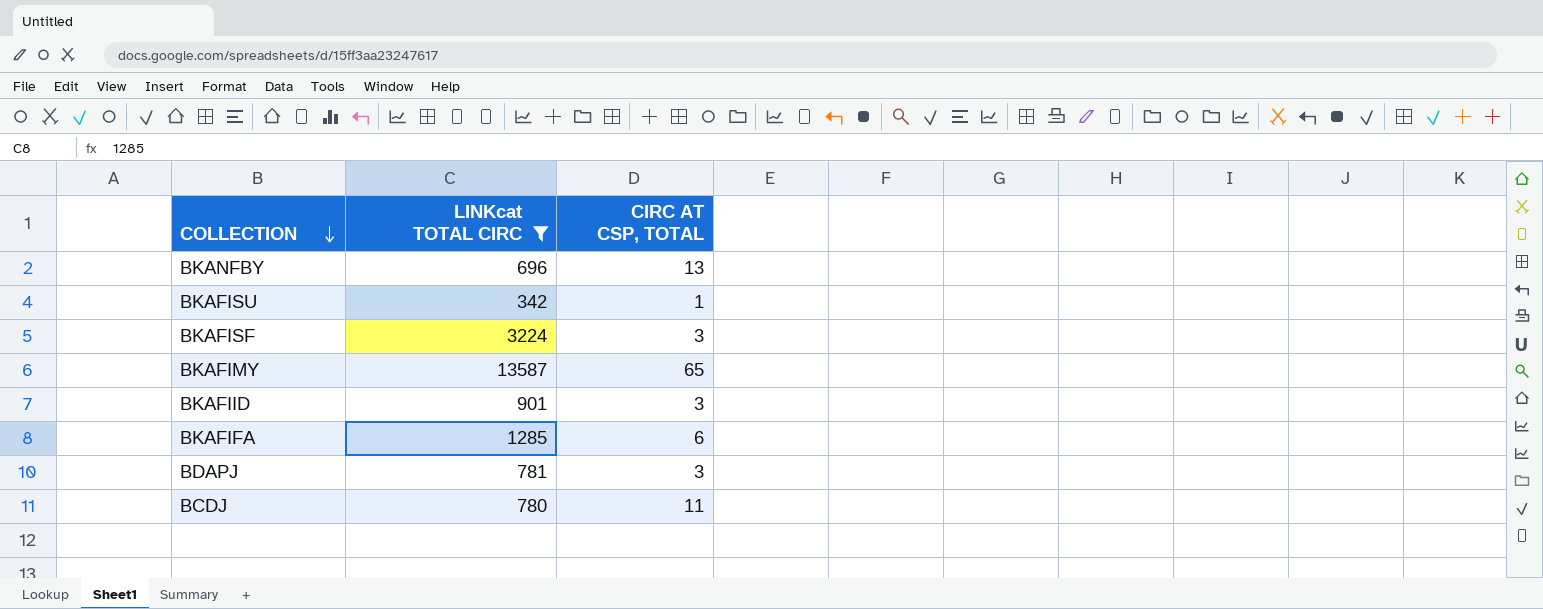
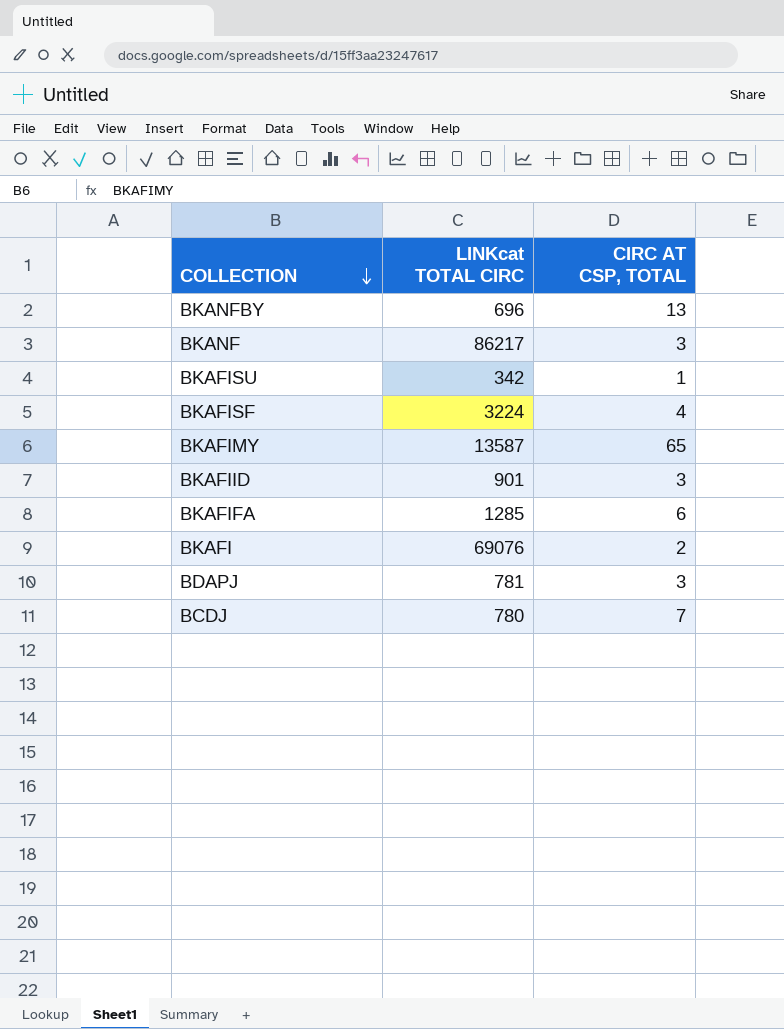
filter: LINKcat TOTAL CIRC <= 13587 -> none
BKAFISF | CIRC AT CSP, TOTAL: 3 -> 4
BCDJ | CIRC AT CSP, TOTAL: 11 -> 7

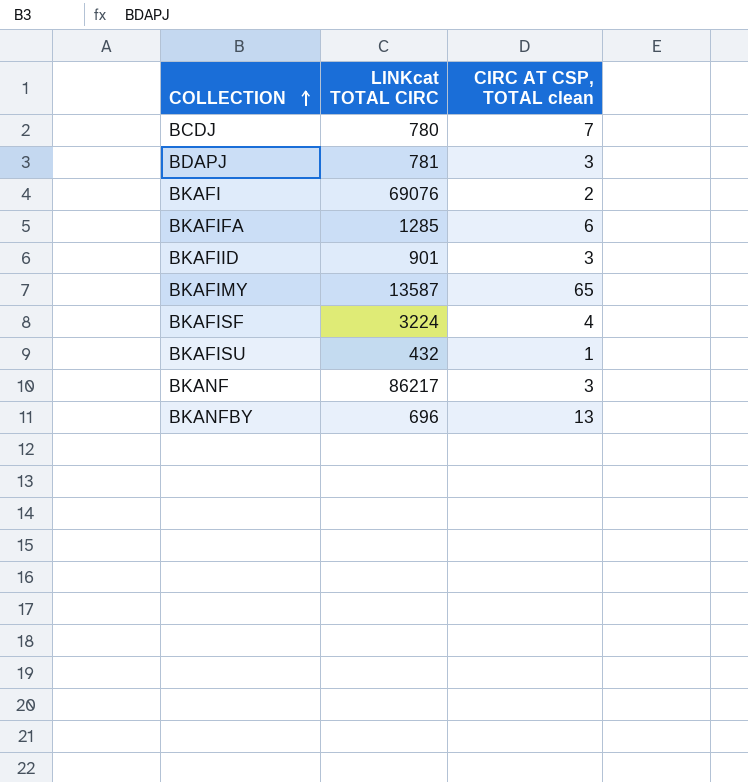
row order: COLLECTION descending -> COLLECTION ascending
column name: CIRC AT CSP, TOTAL -> CIRC AT CSP, TOTAL clean
BKAFISU | LINKcat TOTAL CIRC: 342 -> 432

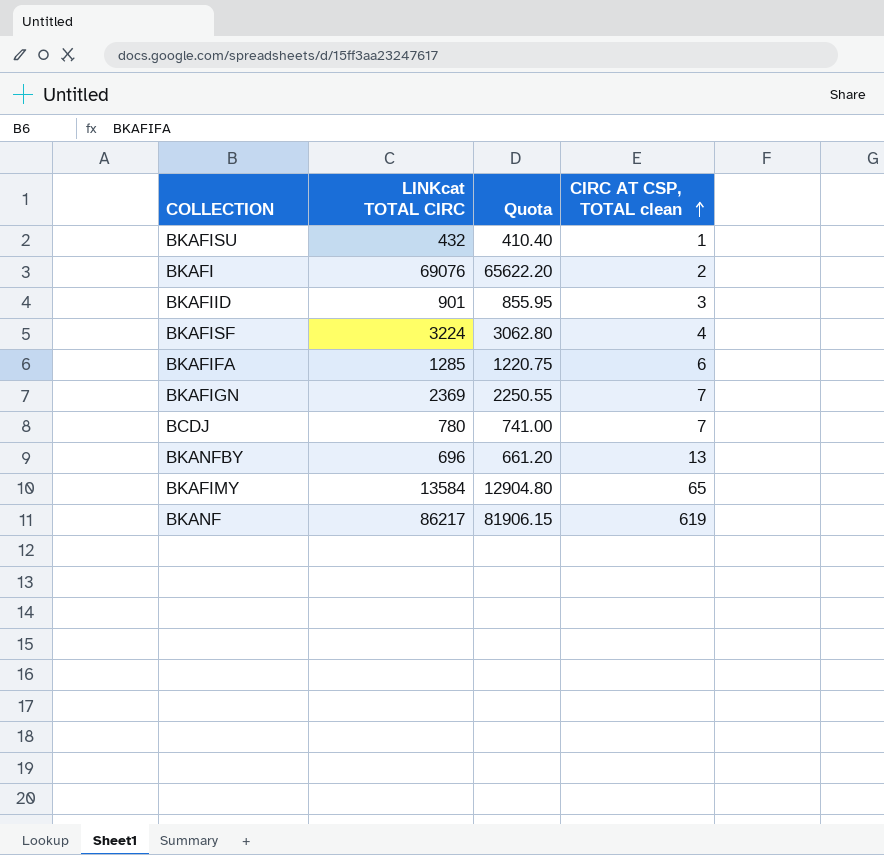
row order: COLLECTION ascending -> CIRC AT CSP, TOTAL clean ascending
column Quota | formula: none -> [LINKcat TOTAL CIRC] * 0.95
row BDAPJ: 781 | 3 -> none
row BKAFIGN: none -> 2369 | 2250.55 | 7
BKAFIMY | LINKcat TOTAL CIRC: 13587 -> 13584
BKANF | CIRC AT CSP, TOTAL clean: 3 -> 619

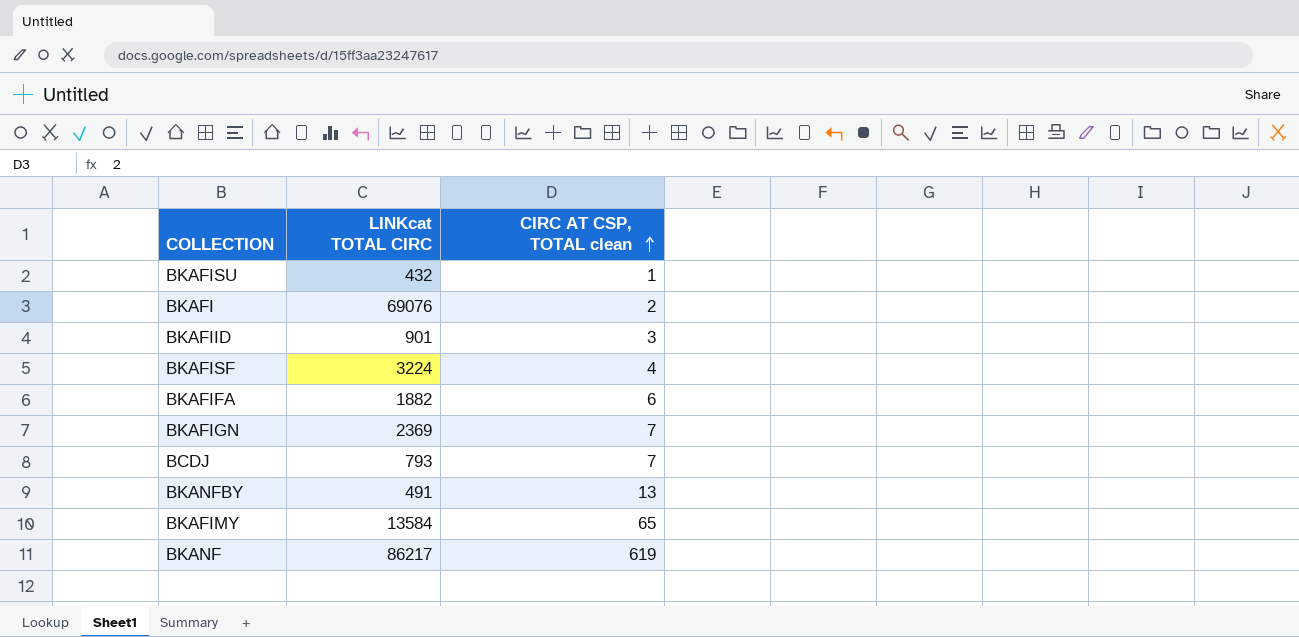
column Quota | formula: [LINKcat TOTAL CIRC] * 0.95 -> none
BKAFIFA | LINKcat TOTAL CIRC: 1285 -> 1882
BCDJ | LINKcat TOTAL CIRC: 780 -> 793
BKANFBY | LINKcat TOTAL CIRC: 696 -> 491

